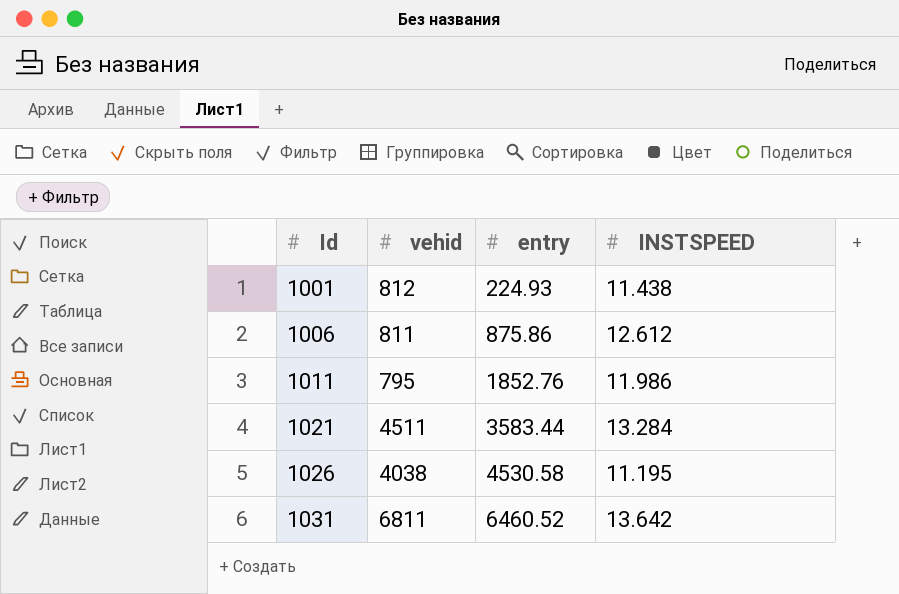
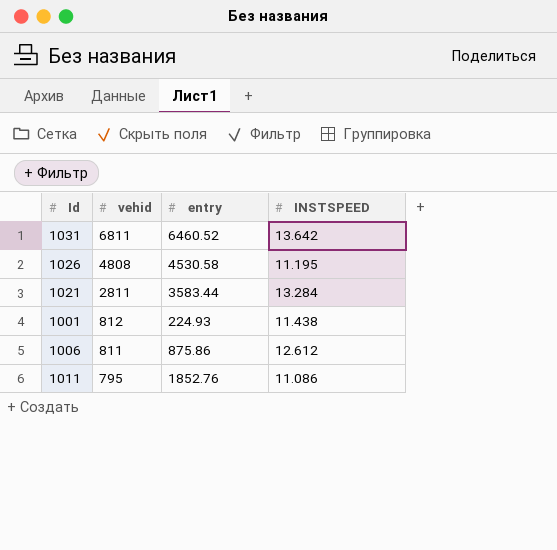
row order: Id ascending -> vehid descending
1026 | vehid: 4038 -> 4808
1021 | vehid: 4511 -> 2811
1011 | INSTSPEED: 11.986 -> 11.086

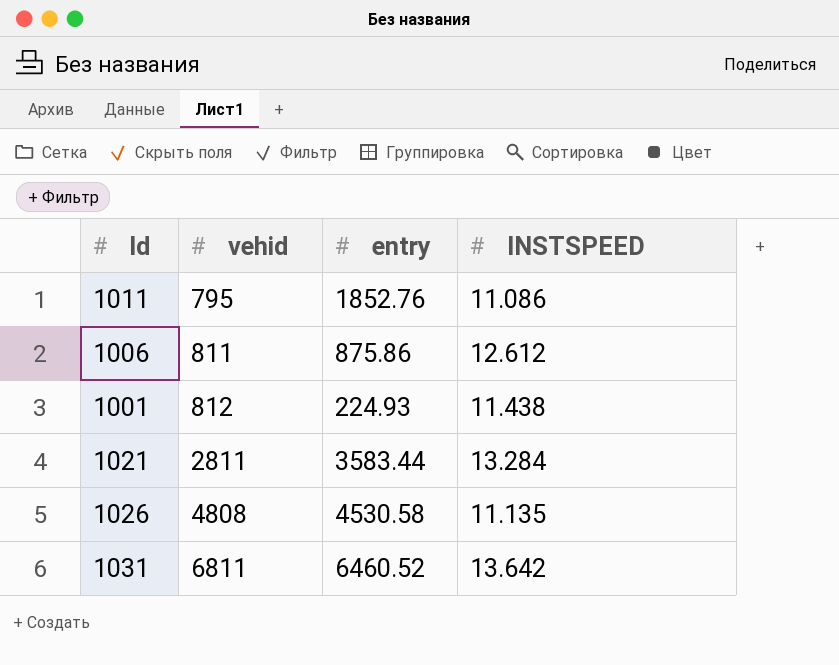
row order: vehid descending -> vehid ascending
1026 | INSTSPEED: 11.195 -> 11.135

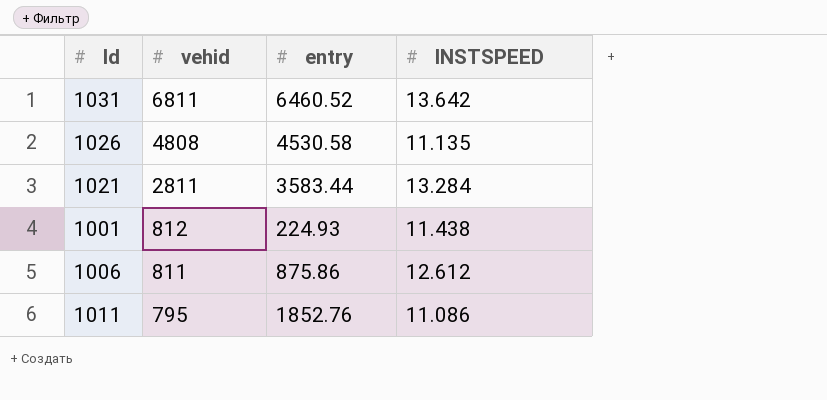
row order: vehid ascending -> vehid descending

